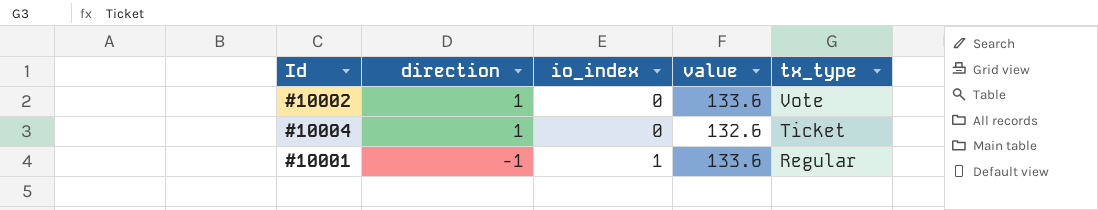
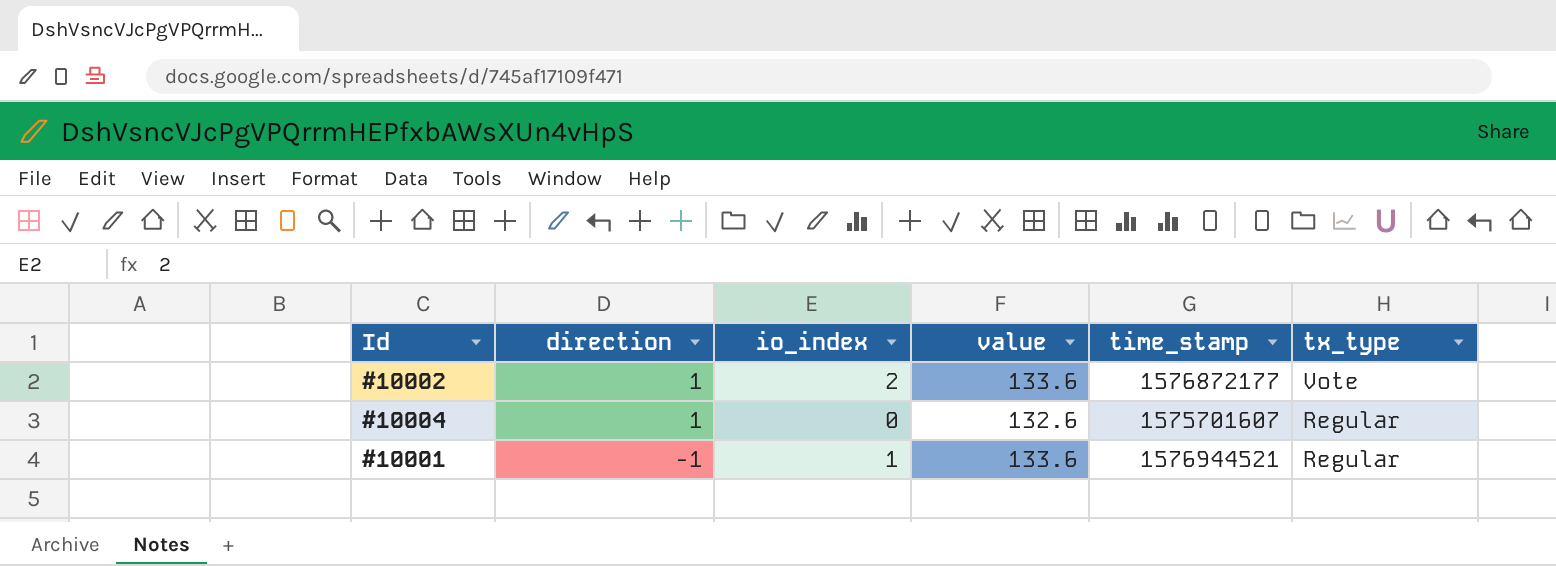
column time_stamp | position: none -> 5
#10002 | io_index: 0 -> 2
#10004 | tx_type: Ticket -> Regular

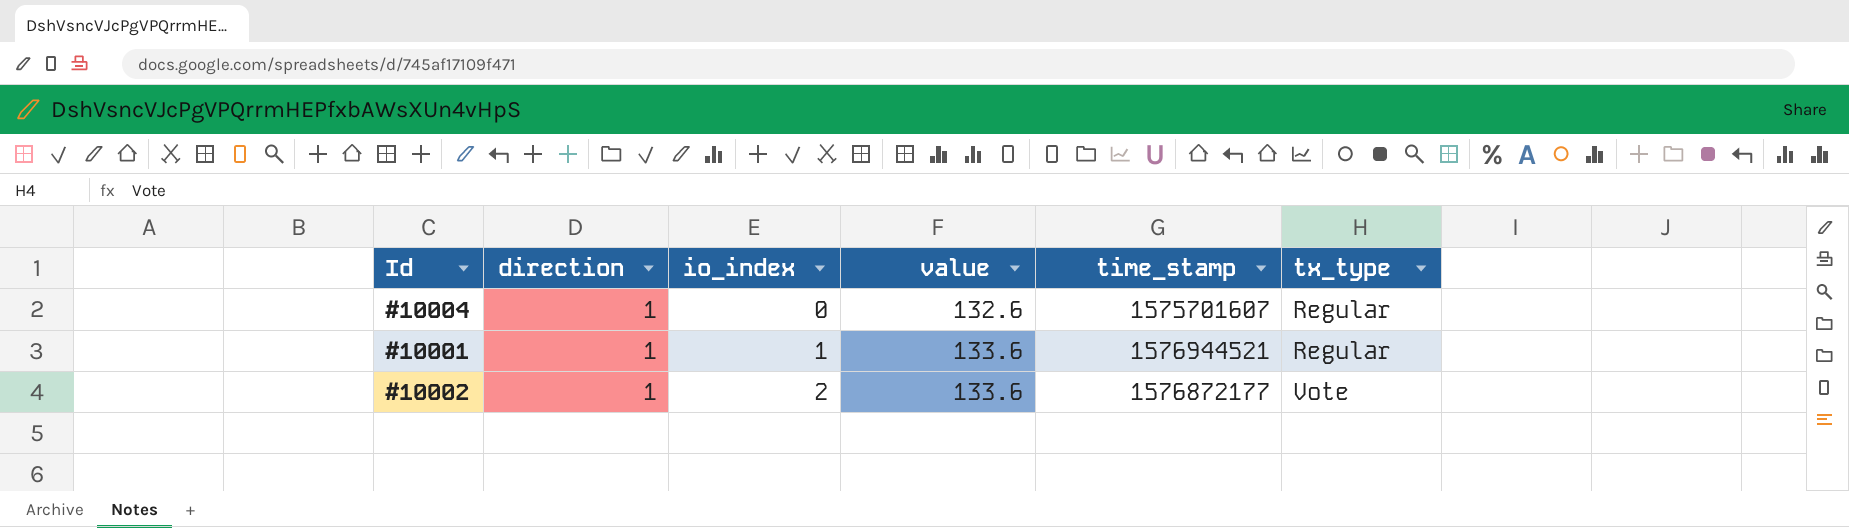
row order: direction descending -> io_index ascending
#10001 | direction: -1 -> 1

